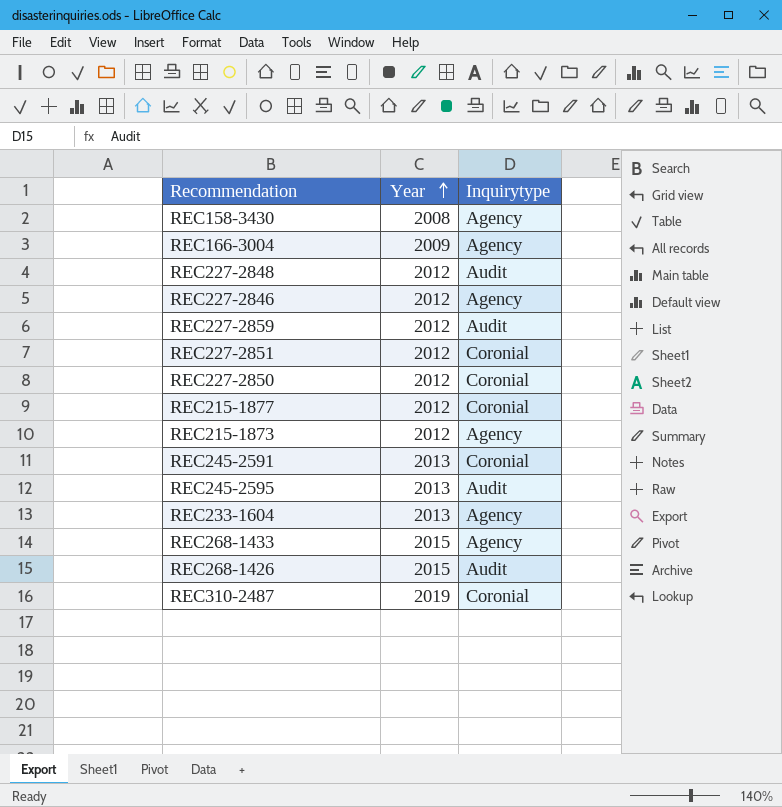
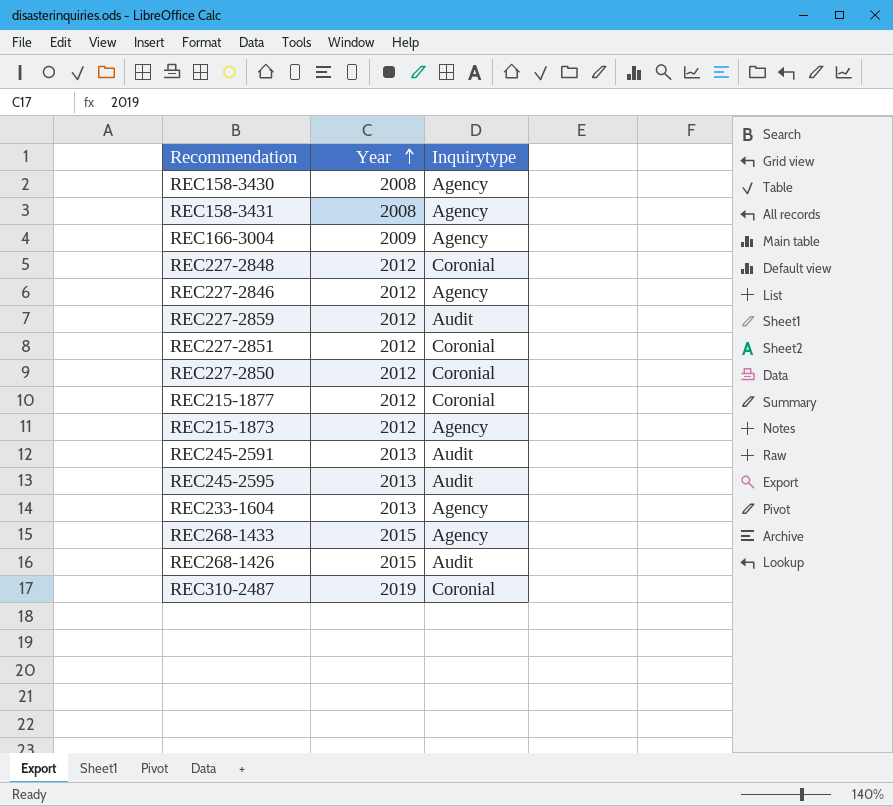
row REC158-3431: none -> 2008 | Agency
REC227-2848 | Inquirytype: Audit -> Coronial
REC245-2591 | Inquirytype: Coronial -> Audit

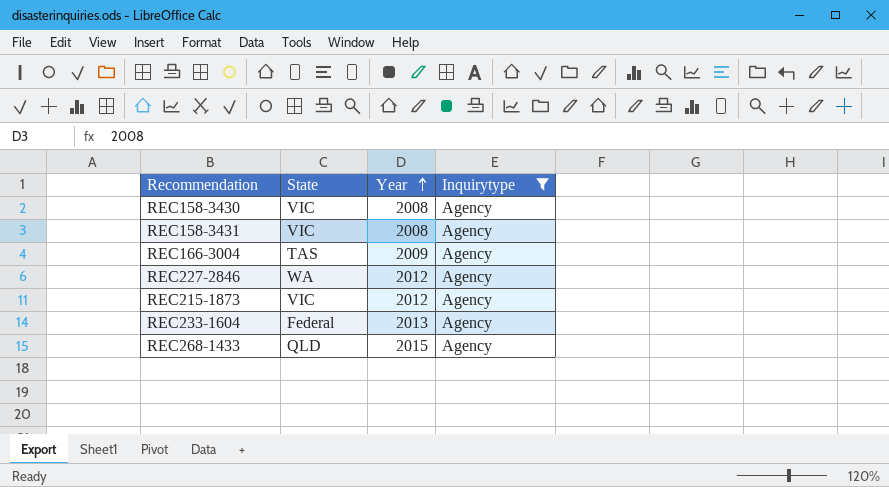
filter: none -> Inquirytype = Agency
column State | position: none -> 2

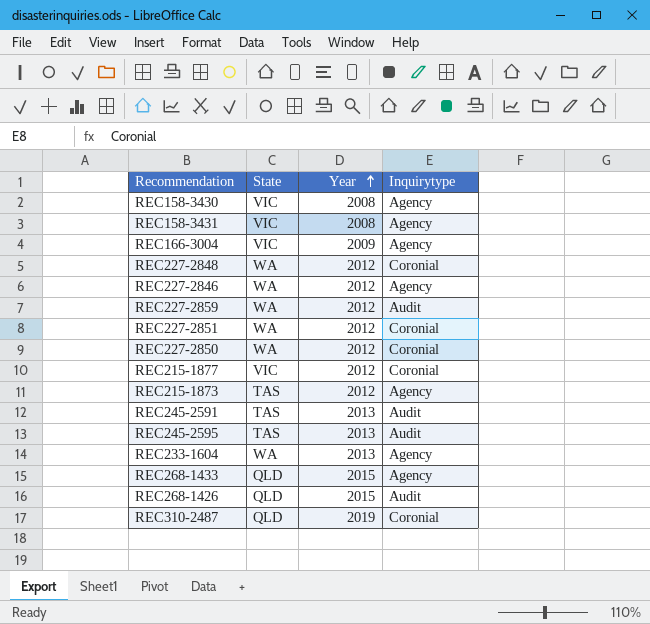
filter: Inquirytype = Agency -> none
REC166-3004 | State: TAS -> VIC
REC215-1873 | State: VIC -> TAS
REC233-1604 | State: Federal -> WA

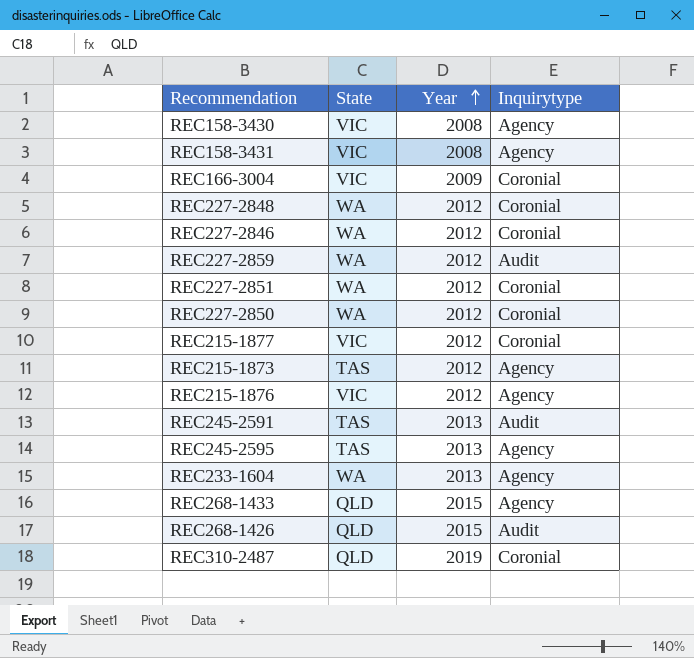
REC166-3004 | Inquirytype: Agency -> Coronial
REC227-2846 | Inquirytype: Agency -> Coronial
row REC215-1876: none -> VIC | 2012 | Agency
REC245-2595 | Inquirytype: Audit -> Agency

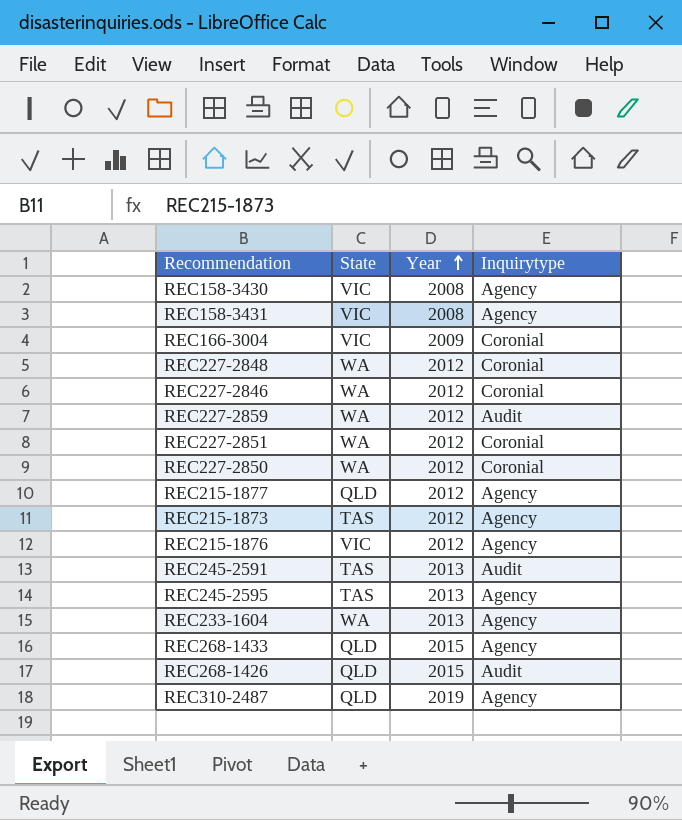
REC215-1877 | State: VIC -> QLD
REC215-1877 | Inquirytype: Coronial -> Agency
REC310-2487 | Inquirytype: Coronial -> Agency

